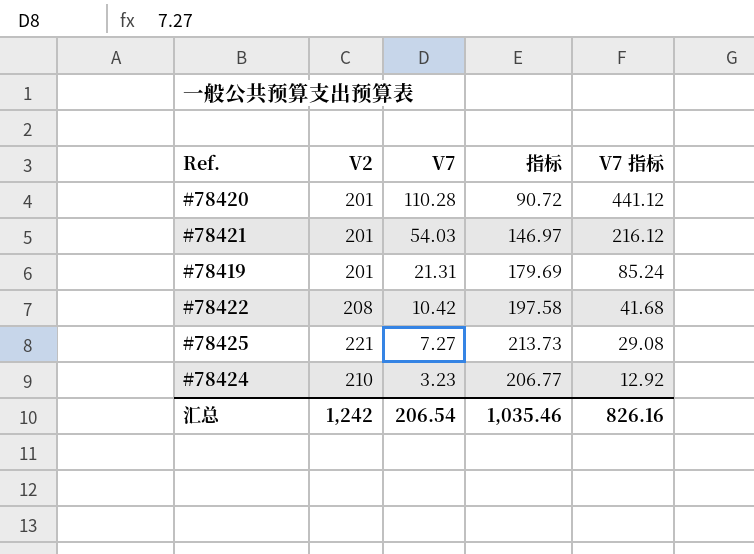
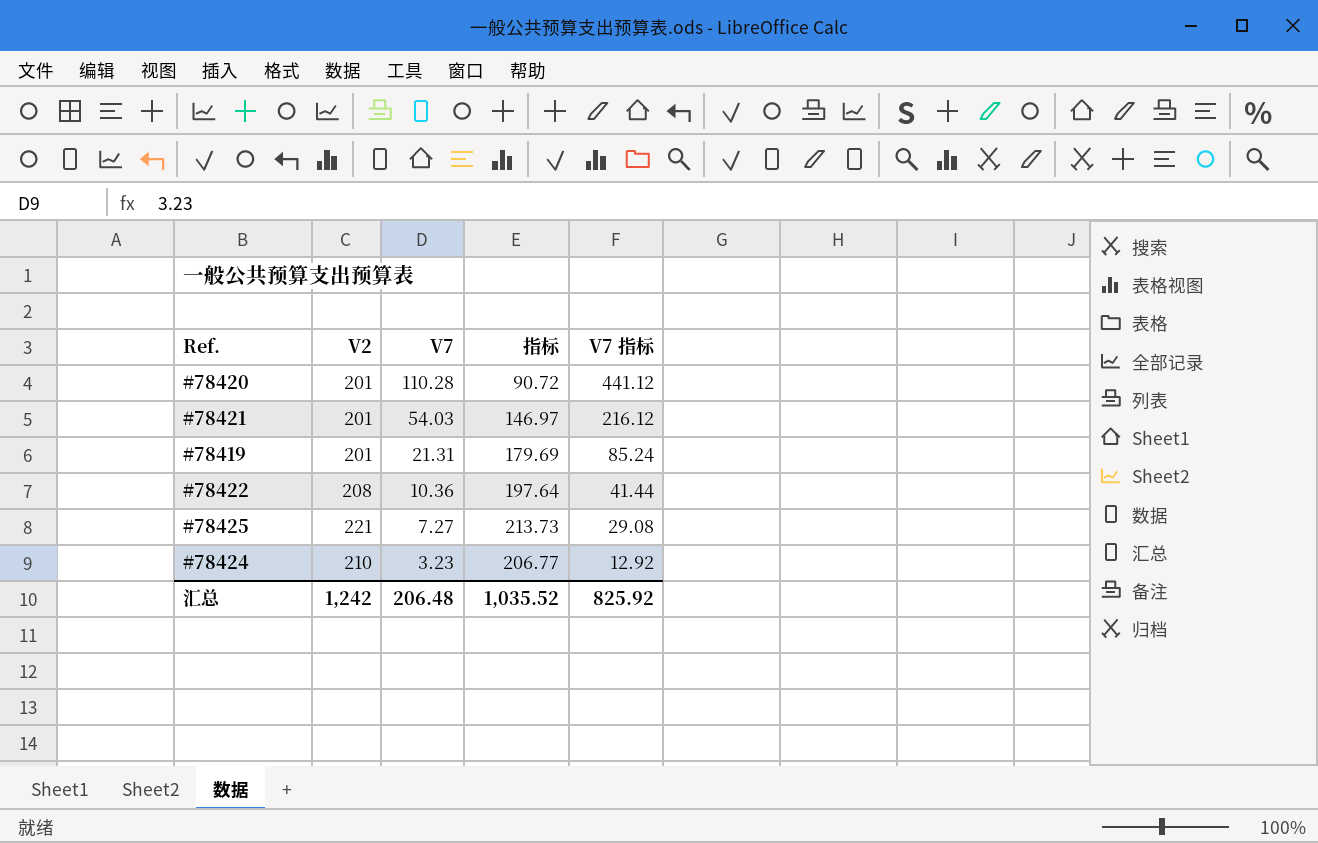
#78422 | V7: 10.42 -> 10.36
#78422 | 指标: 197.58 -> 197.64
#78422 | V7 指标: 41.68 -> 41.44
汇总 | V7: 206.54 -> 206.48
汇总 | 指标: 1,035.46 -> 1,035.52
汇总 | V7 指标: 826.16 -> 825.92

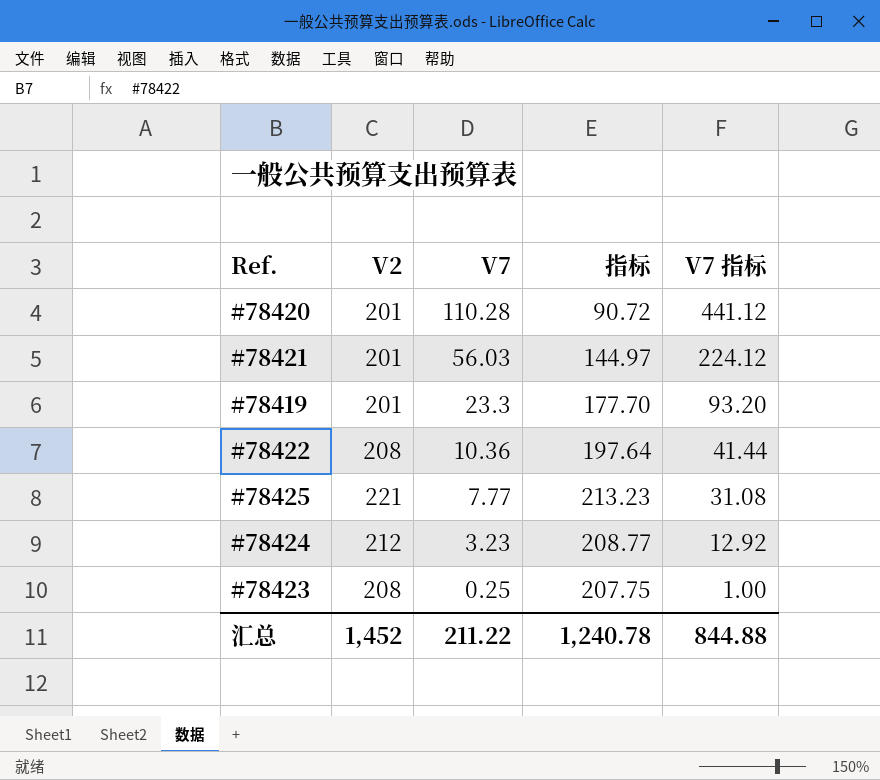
#78421 | V7: 54.03 -> 56.03
#78421 | 指标: 146.97 -> 144.97
#78421 | V7 指标: 216.12 -> 224.12
#78419 | V7: 21.31 -> 23.3
#78419 | 指标: 179.69 -> 177.70
#78419 | V7 指标: 85.24 -> 93.20
#78425 | V7: 7.27 -> 7.77
#78425 | 指标: 213.73 -> 213.23
#78425 | V7 指标: 29.08 -> 31.08
#78424 | V2: 210 -> 212
#78424 | 指标: 206.77 -> 208.77
row #78423: none -> 208 | 0.25 | 207.75 | 1.00
汇总 | V2: 1,242 -> 1,452
汇总 | V7: 206.48 -> 211.22
汇总 | 指标: 1,035.52 -> 1,240.78
汇总 | V7 指标: 825.92 -> 844.88

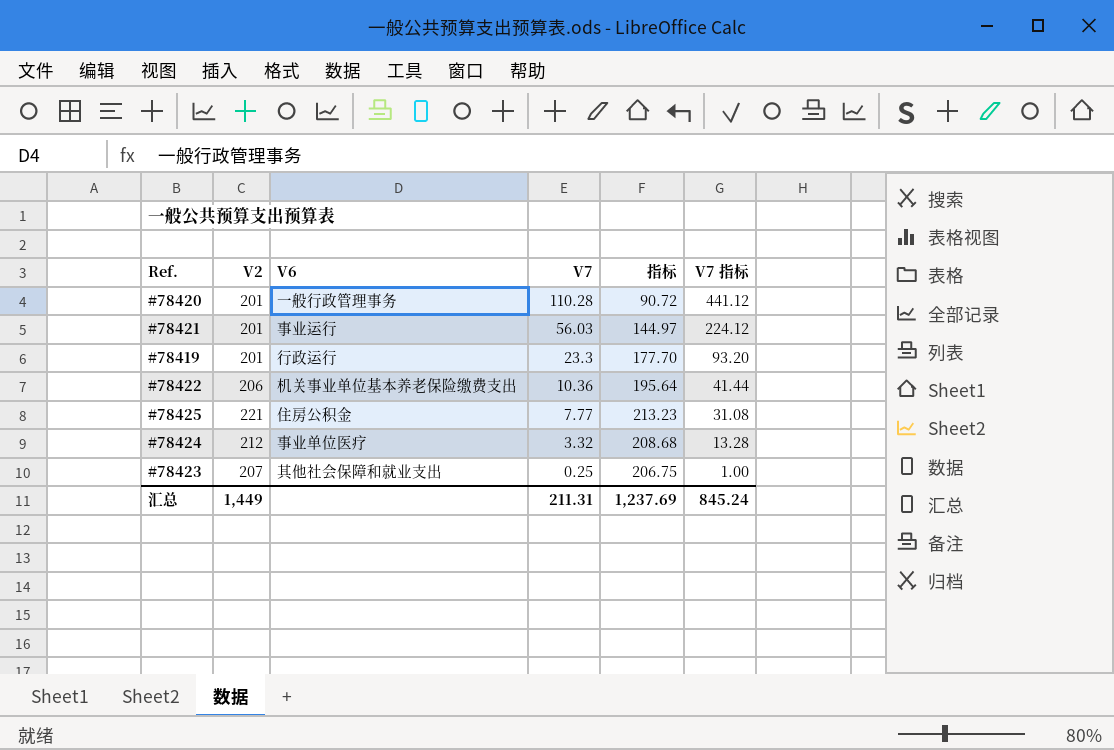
column V6 | position: none -> 3
#78422 | V2: 208 -> 206
#78422 | 指标: 197.64 -> 195.64
#78424 | V7: 3.23 -> 3.32
#78424 | 指标: 208.77 -> 208.68
#78424 | V7 指标: 12.92 -> 13.28
#78423 | V2: 208 -> 207
#78423 | 指标: 207.75 -> 206.75
汇总 | V2: 1,452 -> 1,449
汇总 | V7: 211.22 -> 211.31
汇总 | 指标: 1,240.78 -> 1,237.69
汇总 | V7 指标: 844.88 -> 845.24

